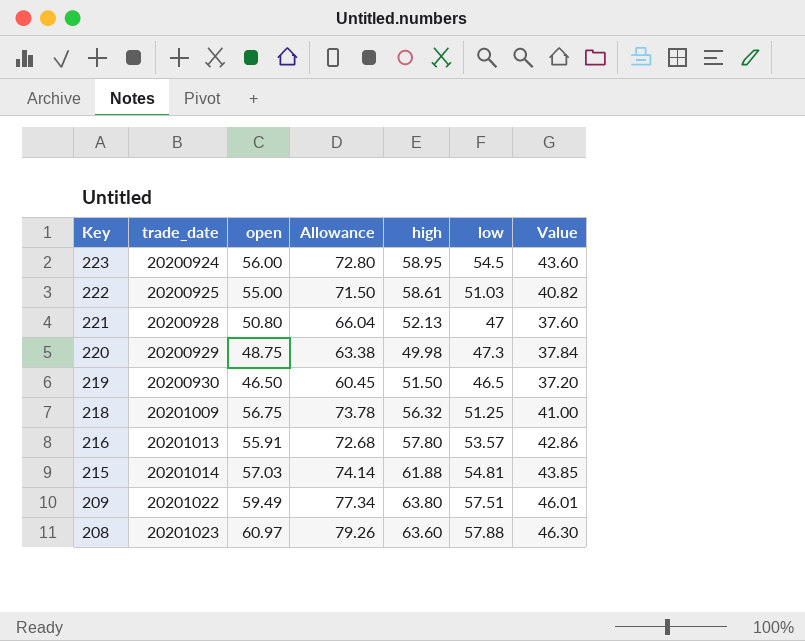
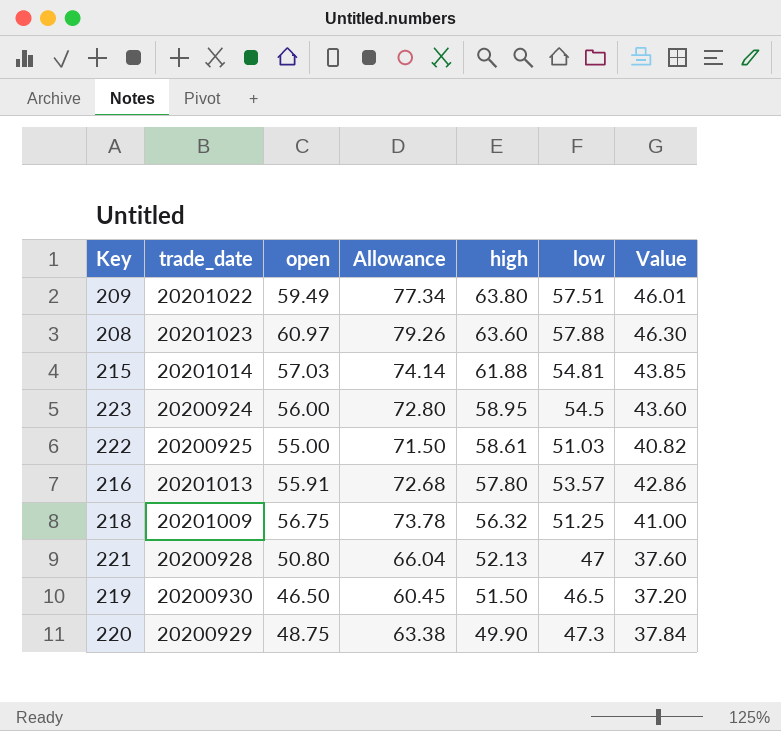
row order: Key descending -> high descending
220 | high: 49.98 -> 49.90

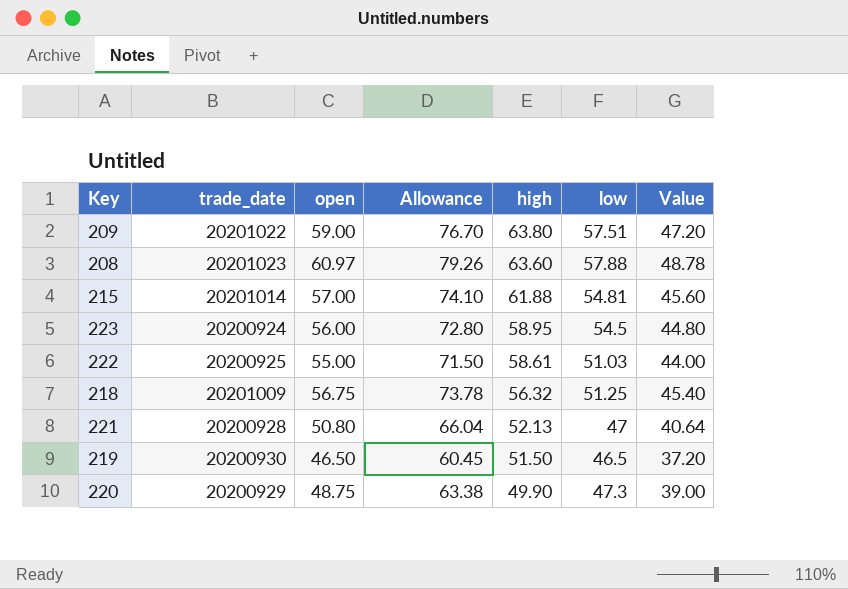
column Value | formula: [low] * 0.8 -> [open] * 0.8
row 216: 20201013 | 55.91 | 72.68 | 57.80 | 53.57 | 42.86 -> none
209 | open: 59.49 -> 59.00
209 | Allowance: 77.34 -> 76.70
215 | open: 57.03 -> 57.00
215 | Allowance: 74.14 -> 74.10

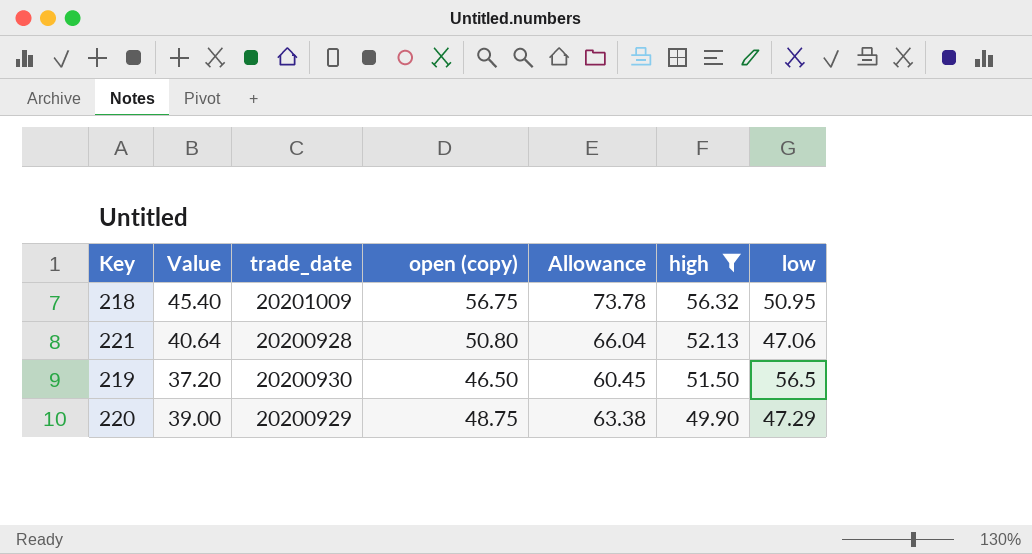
filter: none -> high <= 56.32
column Value | position: 7 -> 2
column name: open -> open (copy)
218 | low: 51.25 -> 50.95
221 | low: 47 -> 47.06
219 | low: 46.5 -> 56.5
220 | low: 47.3 -> 47.29

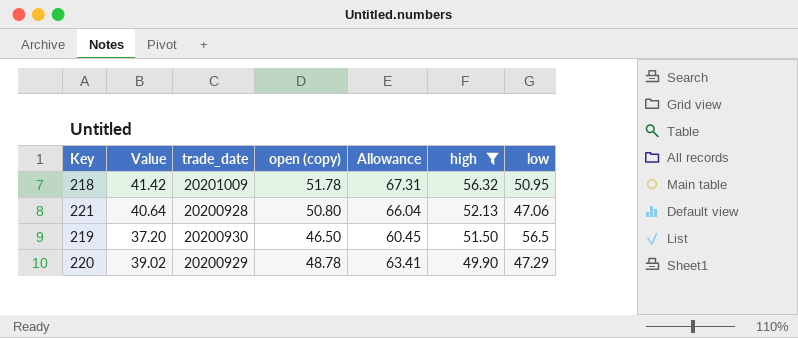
218 | Value: 45.40 -> 41.42
218 | open (copy): 56.75 -> 51.78
218 | Allowance: 73.78 -> 67.31
220 | Value: 39.00 -> 39.02
220 | open (copy): 48.75 -> 48.78
220 | Allowance: 63.38 -> 63.41

